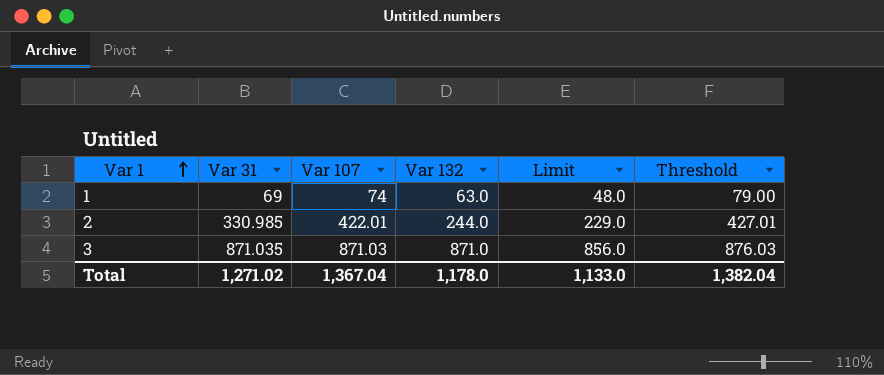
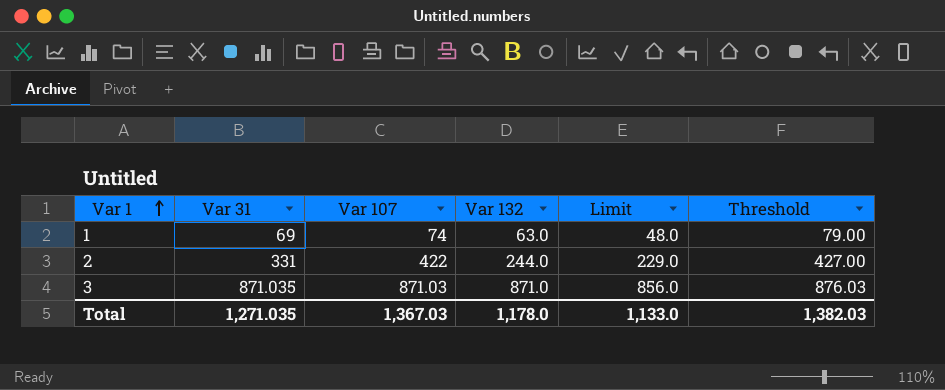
2 | Var 31: 330.985 -> 331
2 | Var 107: 422.01 -> 422
2 | Threshold: 427.01 -> 427.00
Total | Var 31: 1,271.02 -> 1,271.035
Total | Var 107: 1,367.04 -> 1,367.03
Total | Threshold: 1,382.04 -> 1,382.03

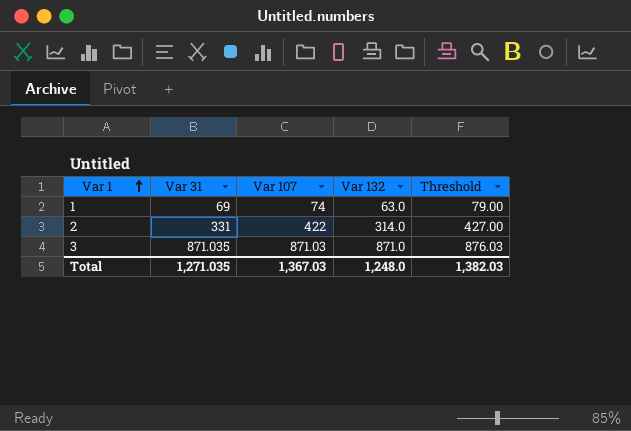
column Limit | formula: [Var 132] - 15 -> none
2 | Var 132: 244.0 -> 314.0
Total | Var 132: 1,178.0 -> 1,248.0

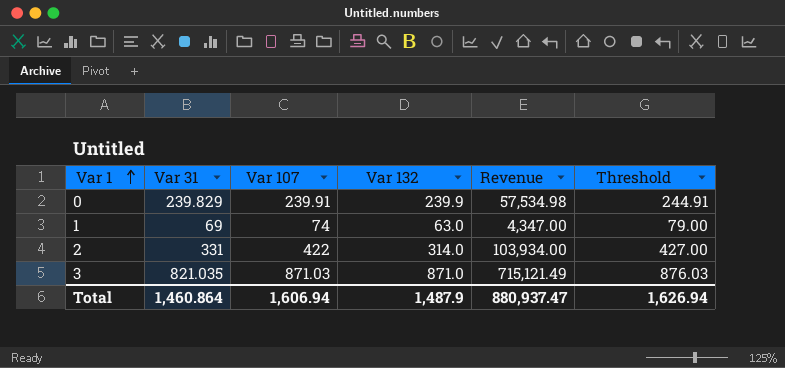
column Revenue | formula: none -> [Var 31] * [Var 132]
row 0: none -> 239.829 | 239.91 | 239.9 | 57,534.98 | 244.91
3 | Var 31: 871.035 -> 821.035
Total | Var 31: 1,271.035 -> 1,460.864
Total | Var 107: 1,367.03 -> 1,606.94
Total | Var 132: 1,248.0 -> 1,487.9
Total | Threshold: 1,382.03 -> 1,626.94

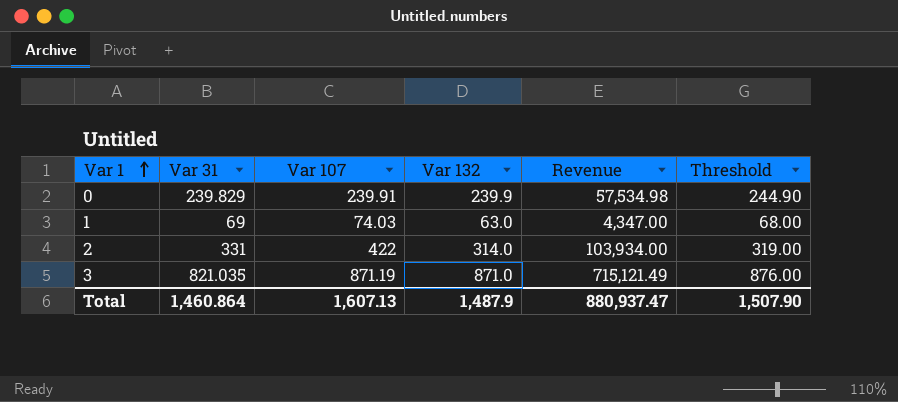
column Threshold | formula: [Var 107] + 5 -> [Var 132] + 5
1 | Var 107: 74 -> 74.03
3 | Var 107: 871.03 -> 871.19
Total | Var 107: 1,606.94 -> 1,607.13
Total | Threshold: 1,626.94 -> 1,507.90

